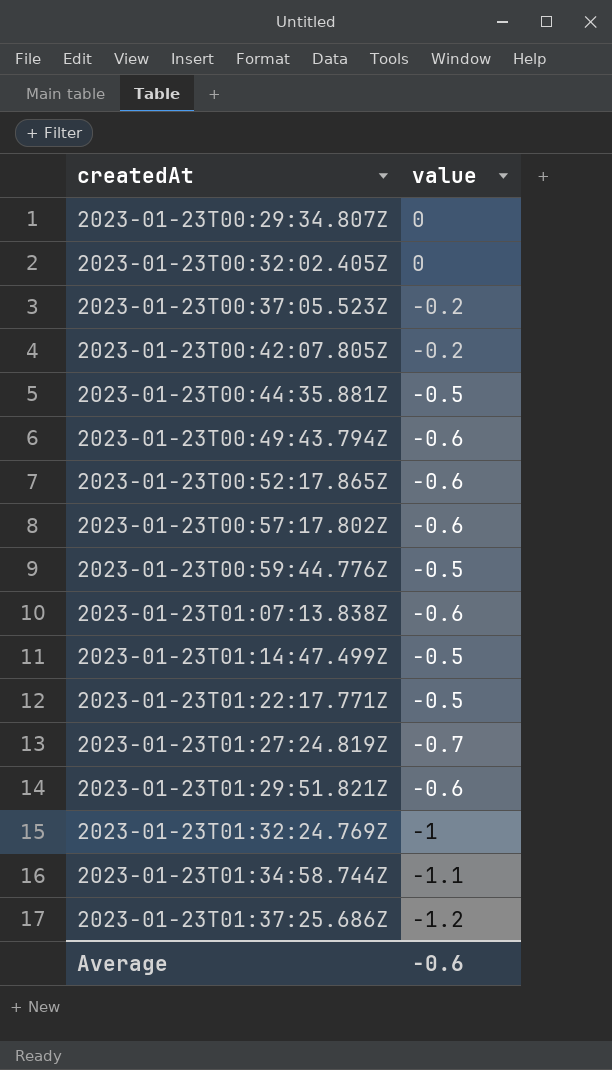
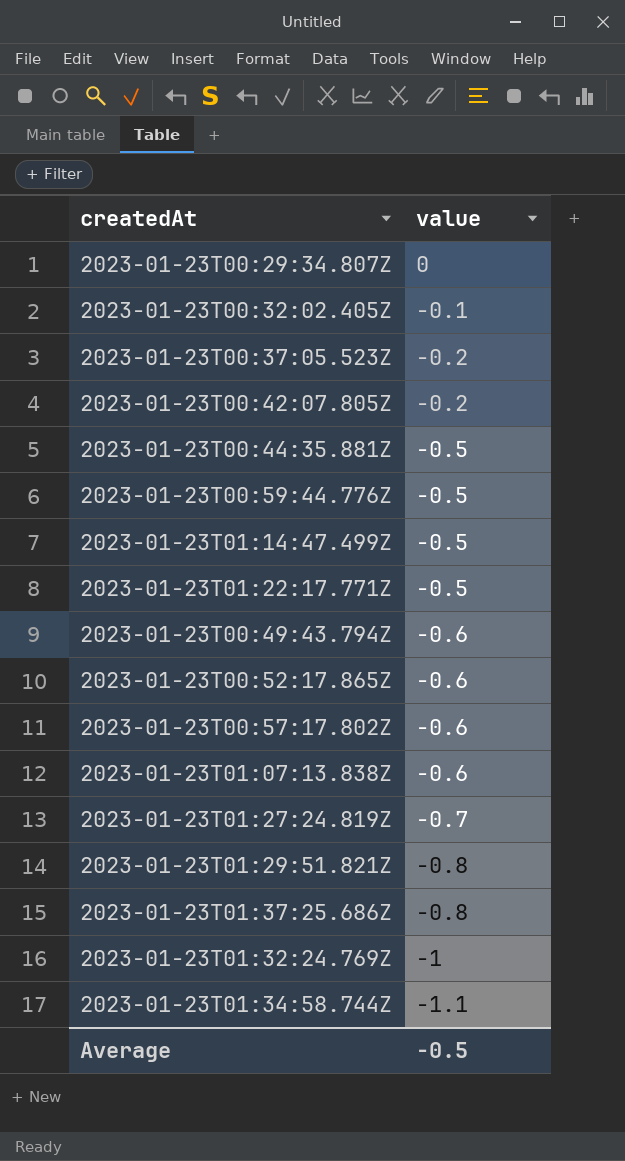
row order: createdAt ascending -> value descending
2023-01-23T00:32:02.405Z | value: 0 -> -0.1
2023-01-23T01:29:51.821Z | value: -0.6 -> -0.8
2023-01-23T01:37:25.686Z | value: -1.2 -> -0.8
Average | value: -0.6 -> -0.5

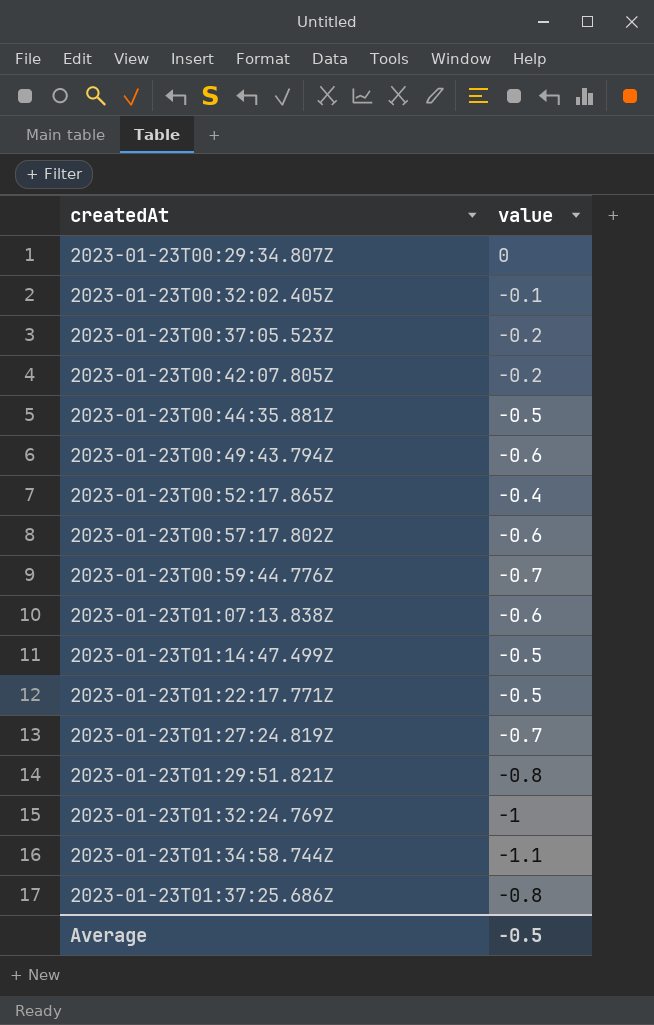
row order: value descending -> createdAt ascending
2023-01-23T00:52:17.865Z | value: -0.6 -> -0.4
2023-01-23T00:59:44.776Z | value: -0.5 -> -0.7

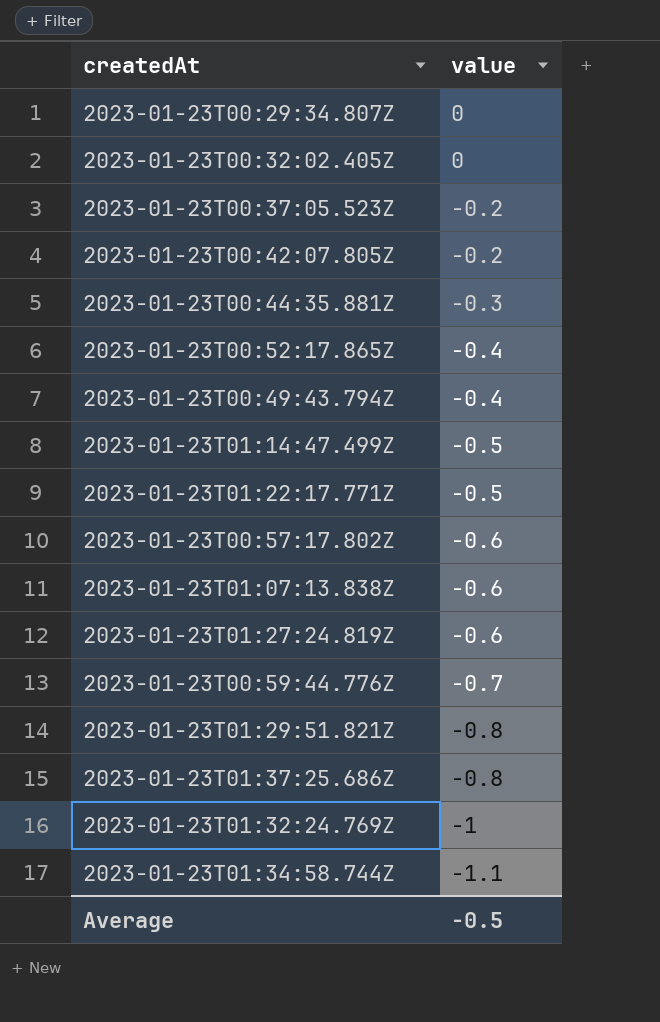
row order: createdAt ascending -> value descending
2023-01-23T00:32:02.405Z | value: -0.1 -> 0
2023-01-23T00:44:35.881Z | value: -0.5 -> -0.3
2023-01-23T00:49:43.794Z | value: -0.6 -> -0.4
2023-01-23T01:27:24.819Z | value: -0.7 -> -0.6

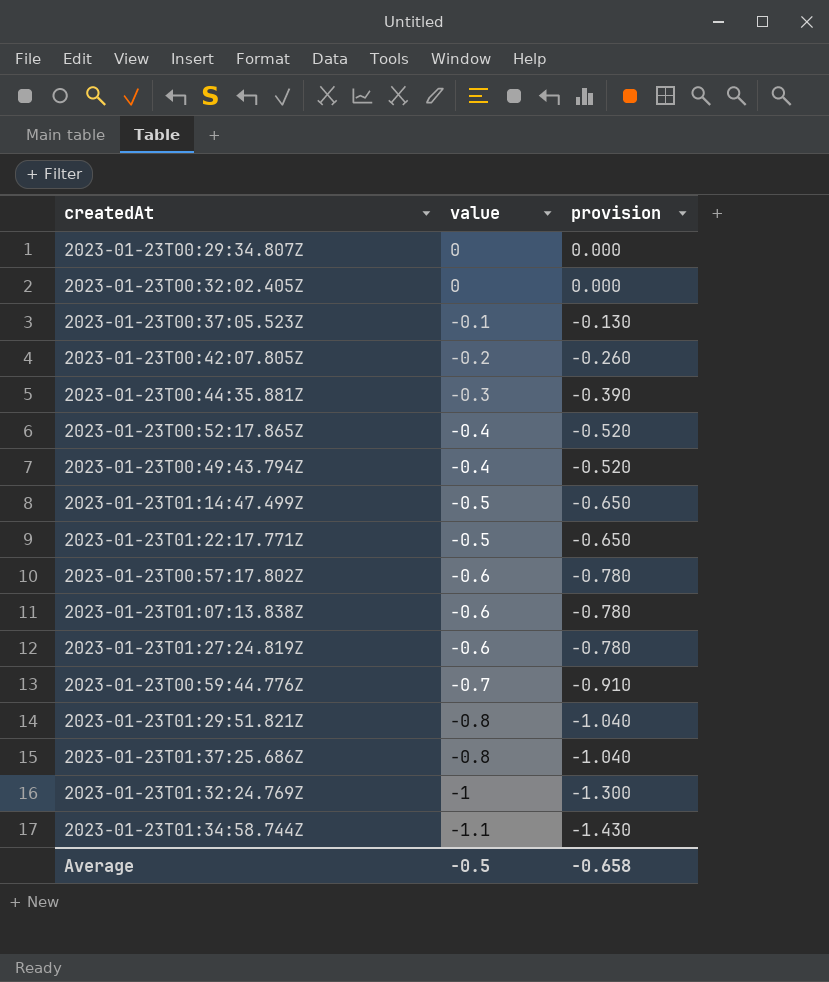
column provision | formula: none -> [value] * 1.3
2023-01-23T00:37:05.523Z | value: -0.2 -> -0.1

